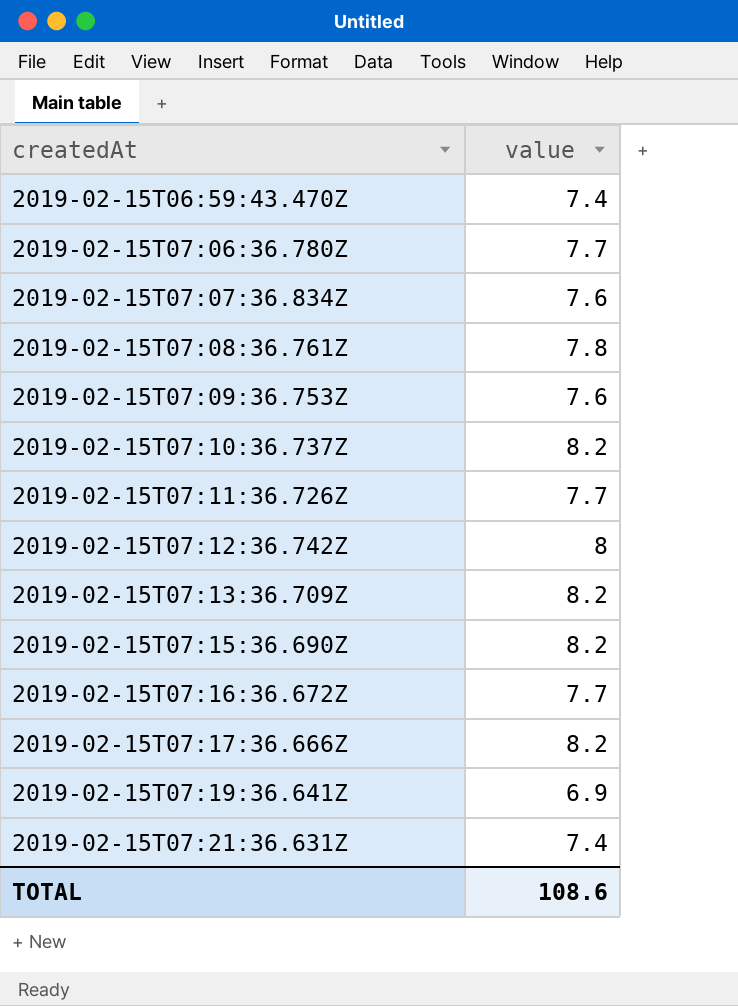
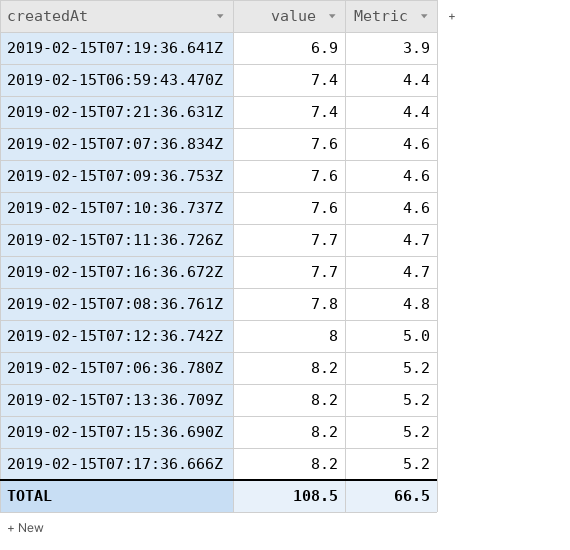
row order: createdAt ascending -> value ascending
column Metric | formula: none -> [value] - 3
2019-02-15T07:10:36.737Z | value: 8.2 -> 7.6
2019-02-15T07:06:36.780Z | value: 7.7 -> 8.2
TOTAL | value: 108.6 -> 108.5

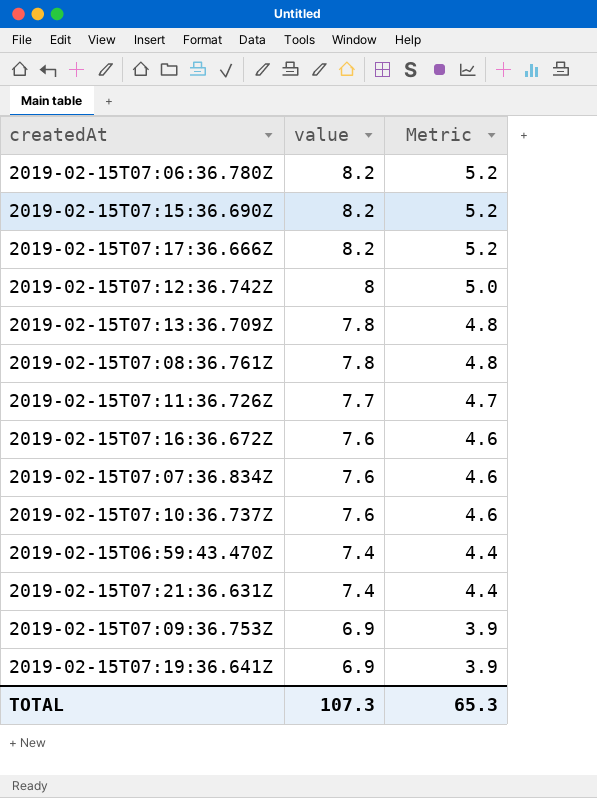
row order: value ascending -> value descending
2019-02-15T07:13:36.709Z | value: 8.2 -> 7.8
2019-02-15T07:13:36.709Z | Metric: 5.2 -> 4.8
2019-02-15T07:16:36.672Z | value: 7.7 -> 7.6
2019-02-15T07:16:36.672Z | Metric: 4.7 -> 4.6
2019-02-15T07:09:36.753Z | value: 7.6 -> 6.9
2019-02-15T07:09:36.753Z | Metric: 4.6 -> 3.9
TOTAL | value: 108.5 -> 107.3
TOTAL | Metric: 66.5 -> 65.3

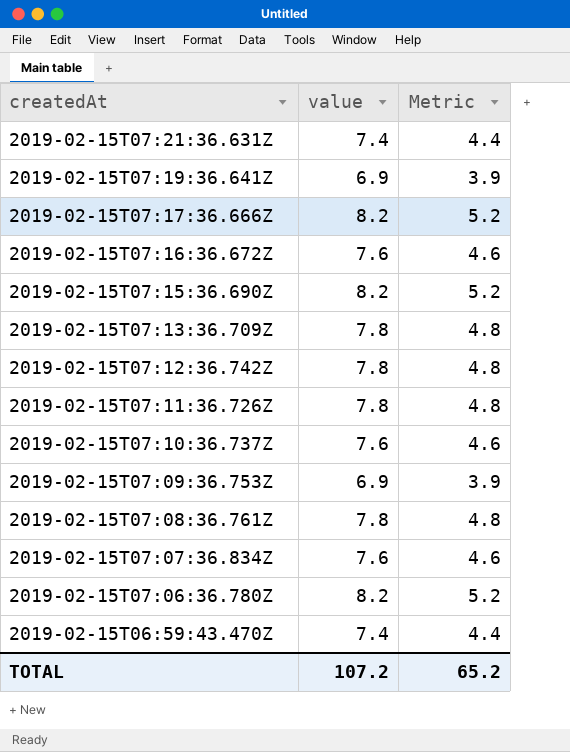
row order: value descending -> createdAt descending
2019-02-15T07:12:36.742Z | value: 8 -> 7.8
2019-02-15T07:12:36.742Z | Metric: 5.0 -> 4.8
2019-02-15T07:11:36.726Z | value: 7.7 -> 7.8
2019-02-15T07:11:36.726Z | Metric: 4.7 -> 4.8
TOTAL | value: 107.3 -> 107.2
TOTAL | Metric: 65.3 -> 65.2

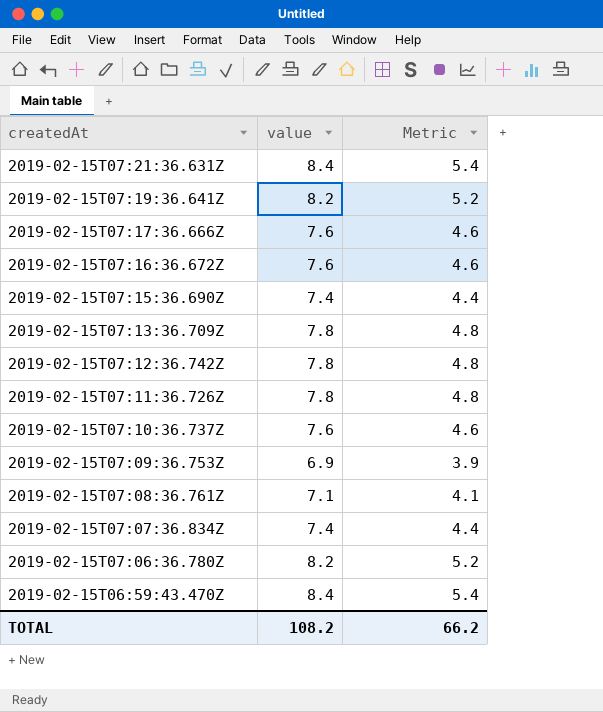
2019-02-15T07:21:36.631Z | value: 7.4 -> 8.4
2019-02-15T07:21:36.631Z | Metric: 4.4 -> 5.4
2019-02-15T07:19:36.641Z | value: 6.9 -> 8.2
2019-02-15T07:19:36.641Z | Metric: 3.9 -> 5.2
2019-02-15T07:17:36.666Z | value: 8.2 -> 7.6
2019-02-15T07:17:36.666Z | Metric: 5.2 -> 4.6
2019-02-15T07:15:36.690Z | value: 8.2 -> 7.4
2019-02-15T07:15:36.690Z | Metric: 5.2 -> 4.4
2019-02-15T07:08:36.761Z | value: 7.8 -> 7.1
2019-02-15T07:08:36.761Z | Metric: 4.8 -> 4.1
2019-02-15T07:07:36.834Z | value: 7.6 -> 7.4
2019-02-15T07:07:36.834Z | Metric: 4.6 -> 4.4
2019-02-15T06:59:43.470Z | value: 7.4 -> 8.4
2019-02-15T06:59:43.470Z | Metric: 4.4 -> 5.4
TOTAL | value: 107.2 -> 108.2
TOTAL | Metric: 65.2 -> 66.2

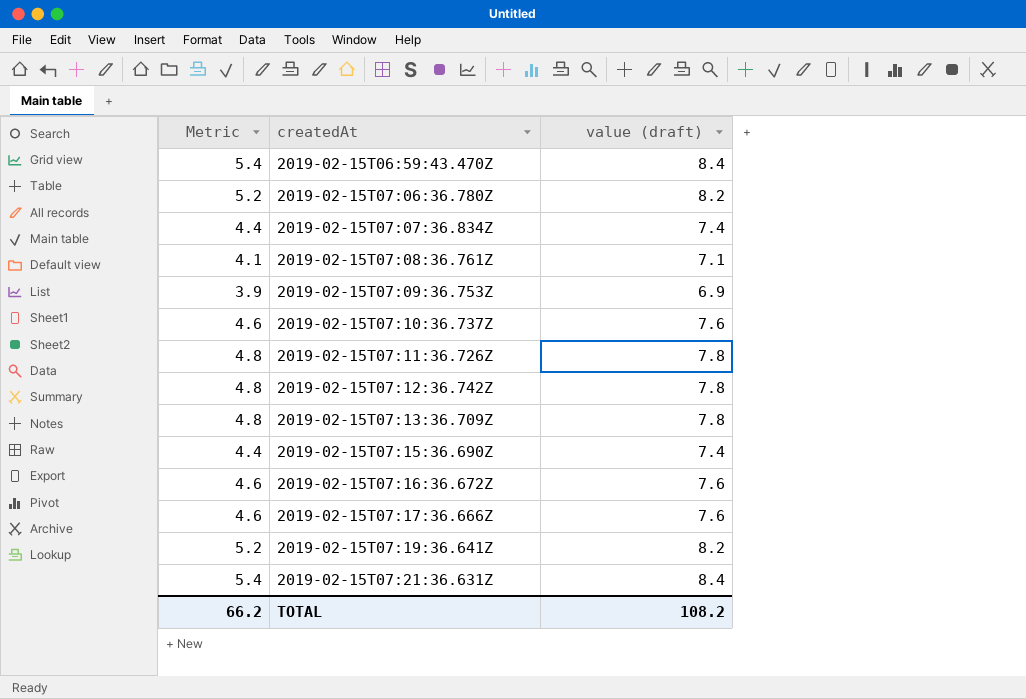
row order: createdAt descending -> createdAt ascending
column Metric | position: 3 -> 1
column name: value -> value (draft)

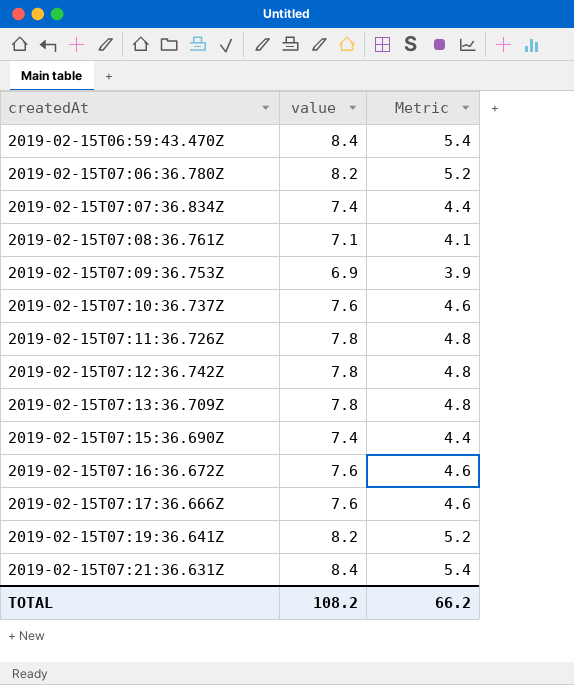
column name: value (draft) -> value
column Metric | position: 1 -> 3

